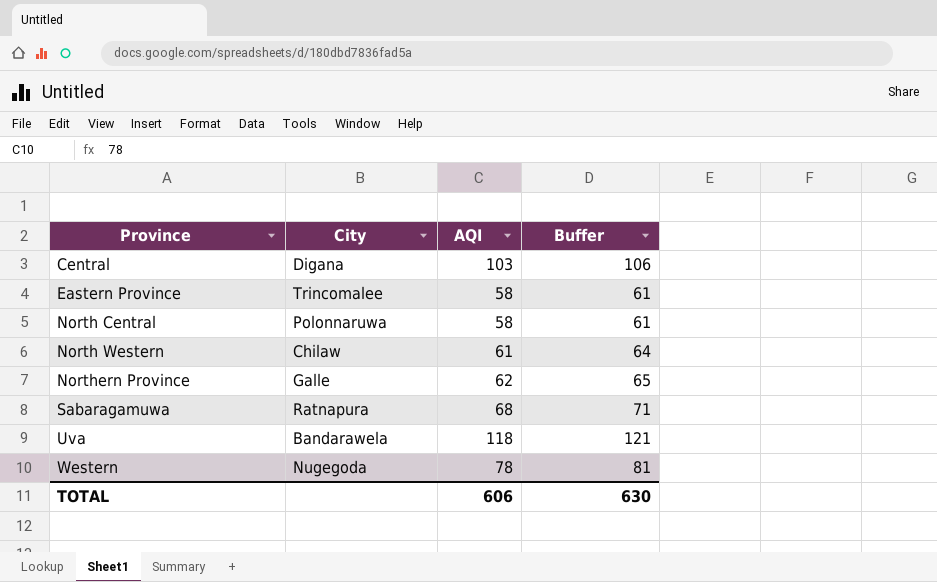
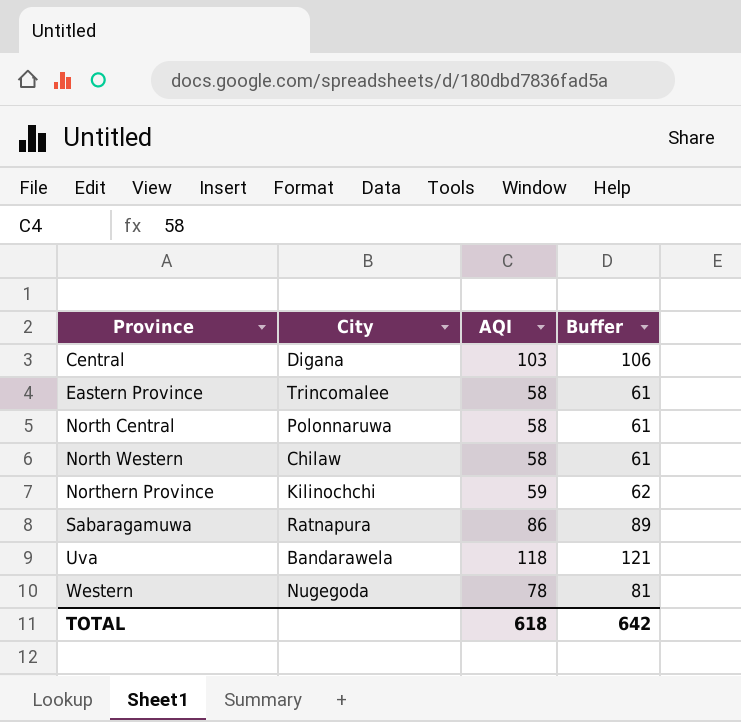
North Western | AQI: 61 -> 58
North Western | Buffer: 64 -> 61
Northern Province | City: Galle -> Kilinochchi
Northern Province | AQI: 62 -> 59
Northern Province | Buffer: 65 -> 62
Sabaragamuwa | AQI: 68 -> 86
Sabaragamuwa | Buffer: 71 -> 89
TOTAL | AQI: 606 -> 618
TOTAL | Buffer: 630 -> 642

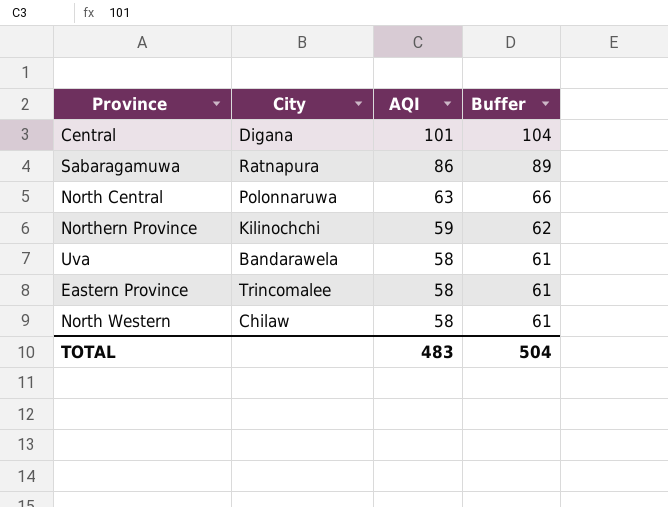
row order: Province ascending -> AQI descending
row Western: Nugegoda | 78 | 81 -> none
Central | AQI: 103 -> 101
Central | Buffer: 106 -> 104
North Central | AQI: 58 -> 63
North Central | Buffer: 61 -> 66
Uva | AQI: 118 -> 58
Uva | Buffer: 121 -> 61
TOTAL | AQI: 618 -> 483
TOTAL | Buffer: 642 -> 504

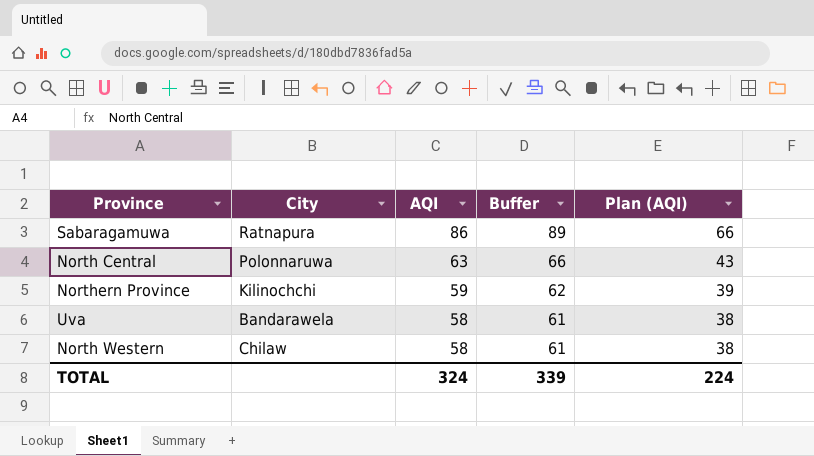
column Plan (AQI) | formula: none -> [AQI] - 20
row Central: Digana | 101 | 104 -> none
row Eastern Province: Trincomalee | 58 | 61 -> none
TOTAL | AQI: 483 -> 324
TOTAL | Buffer: 504 -> 339

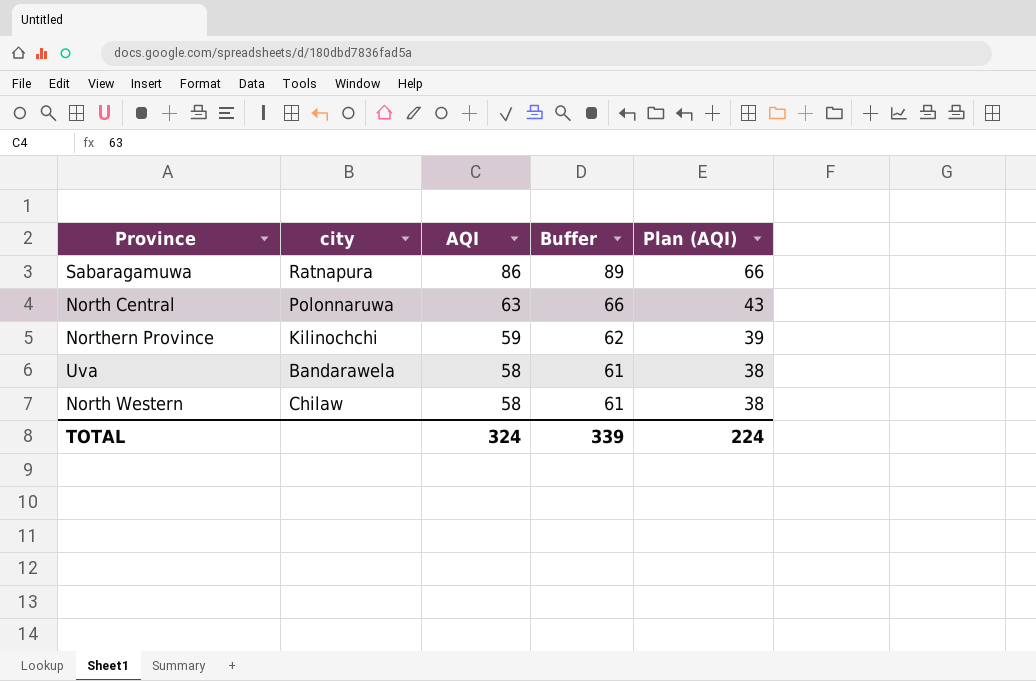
column name: City -> city

